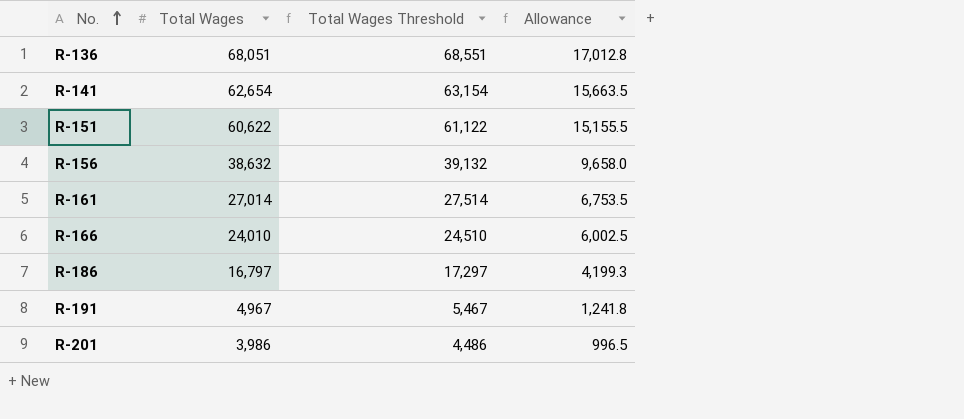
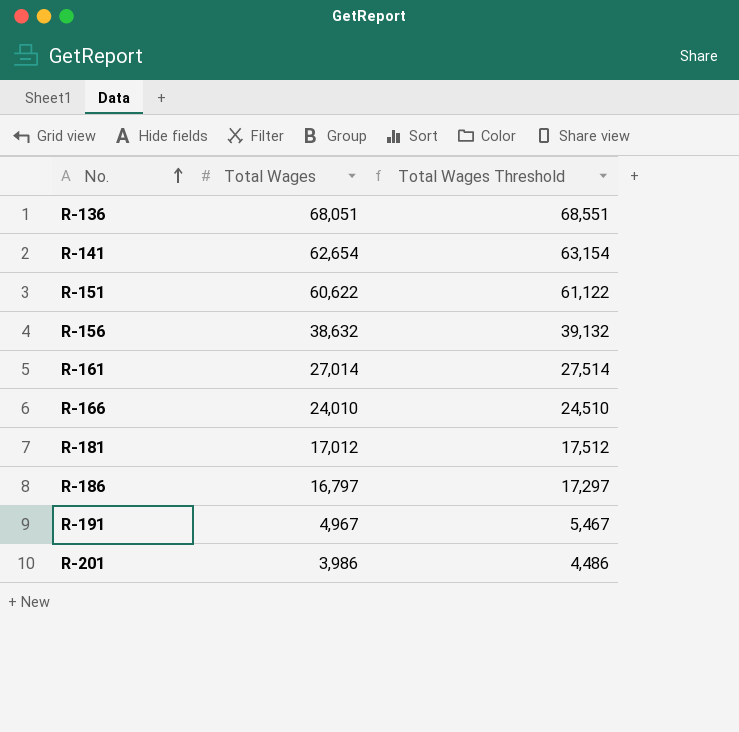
column Allowance | formula: [Total Wages] * 0.25 -> none
row R-181: none -> 17,012 | 17,512

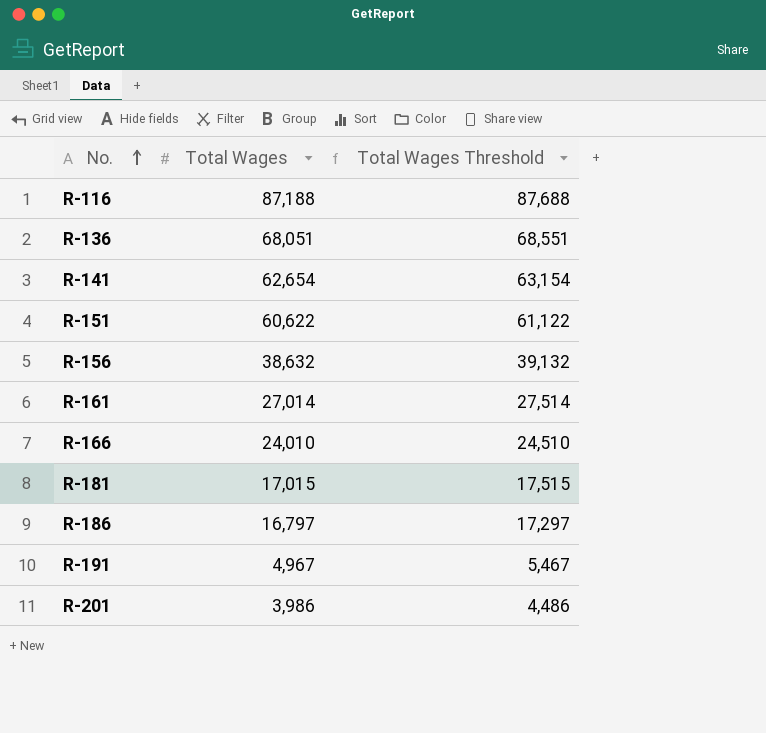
row R-116: none -> 87,188 | 87,688
R-181 | Total Wages: 17,012 -> 17,015
R-181 | Total Wages Threshold: 17,512 -> 17,515

